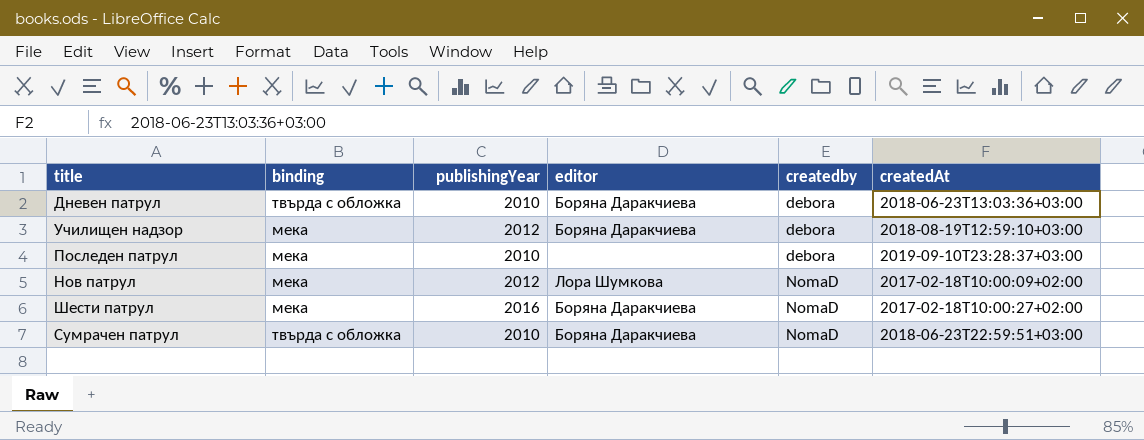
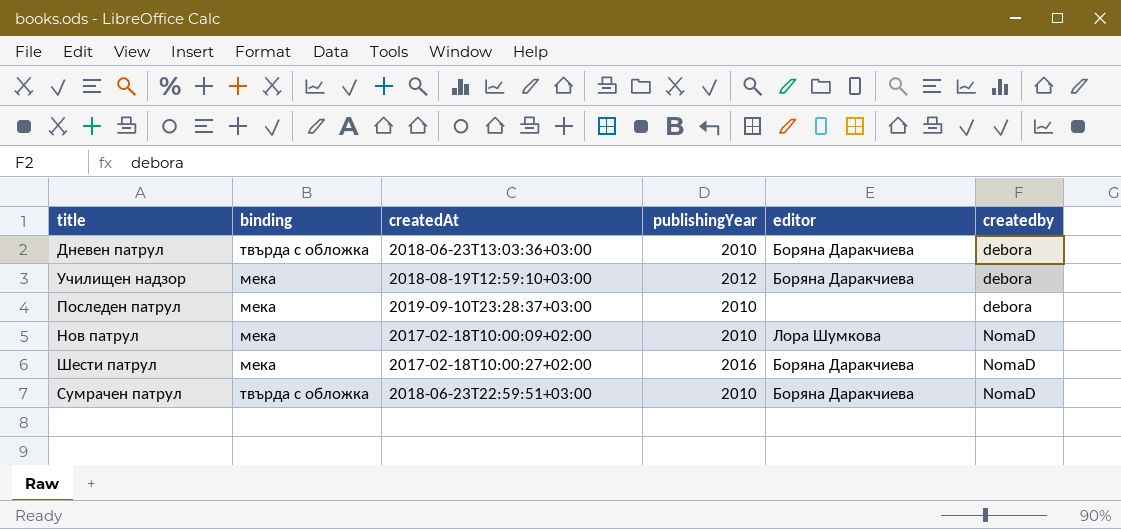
column createdAt | position: 6 -> 3
Нов патрул | publishingYear: 2012 -> 2010

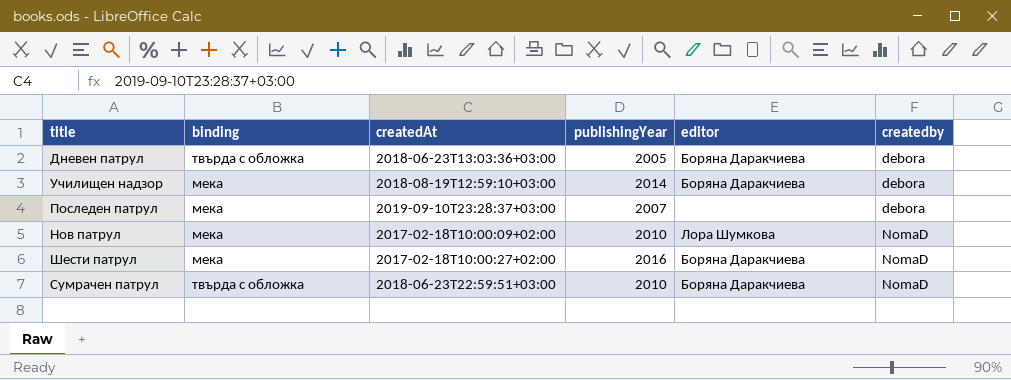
Дневен патрул | publishingYear: 2010 -> 2005
Училищен надзор | publishingYear: 2012 -> 2014
Последен патрул | publishingYear: 2010 -> 2007

